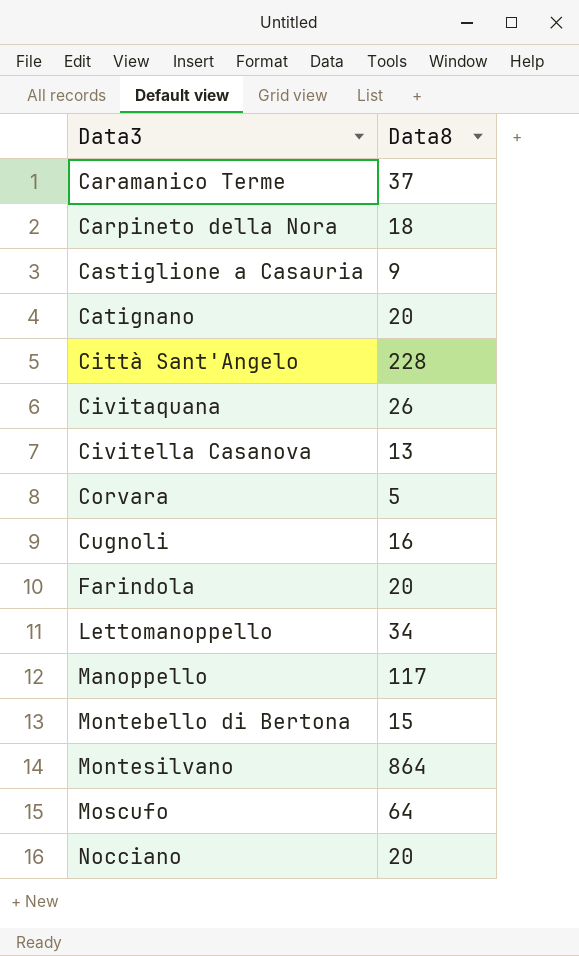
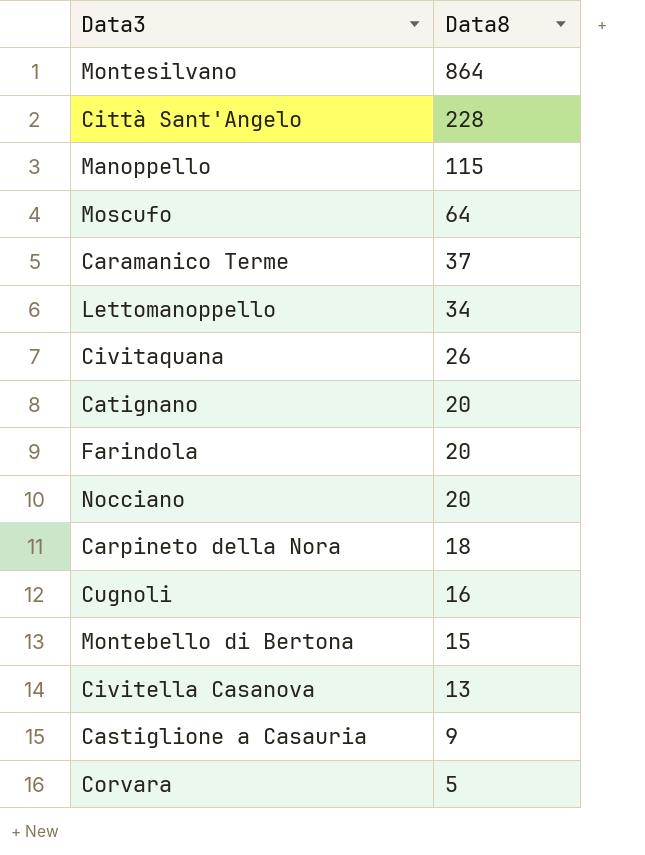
row order: Data3 ascending -> Data8 descending
Manoppello | Data8: 117 -> 115

